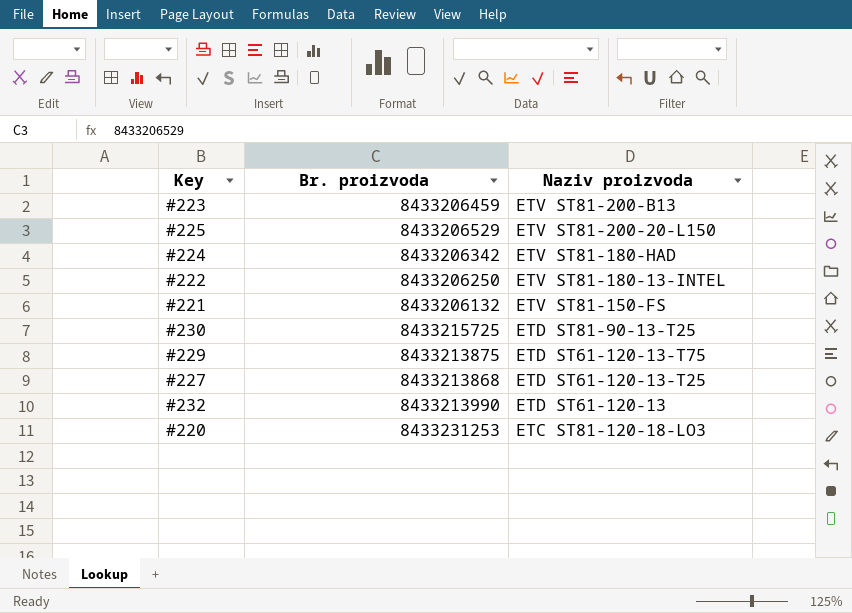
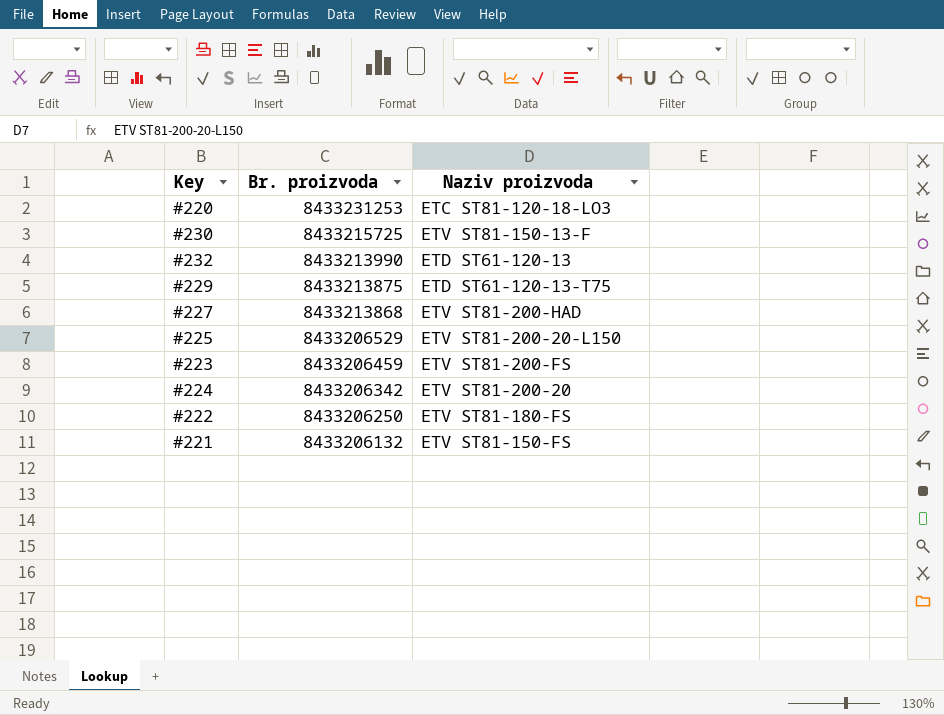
row order: Naziv proizvoda descending -> Br. proizvoda descending
#230 | Naziv proizvoda: ETD ST81-90-13-T25 -> ETV ST81-150-13-F
#227 | Naziv proizvoda: ETD ST61-120-13-T25 -> ETV ST81-200-HAD
#223 | Naziv proizvoda: ETV ST81-200-B13 -> ETV ST81-200-FS
#224 | Naziv proizvoda: ETV ST81-180-HAD -> ETV ST81-200-20
#222 | Naziv proizvoda: ETV ST81-180-13-INTEL -> ETV ST81-180-FS

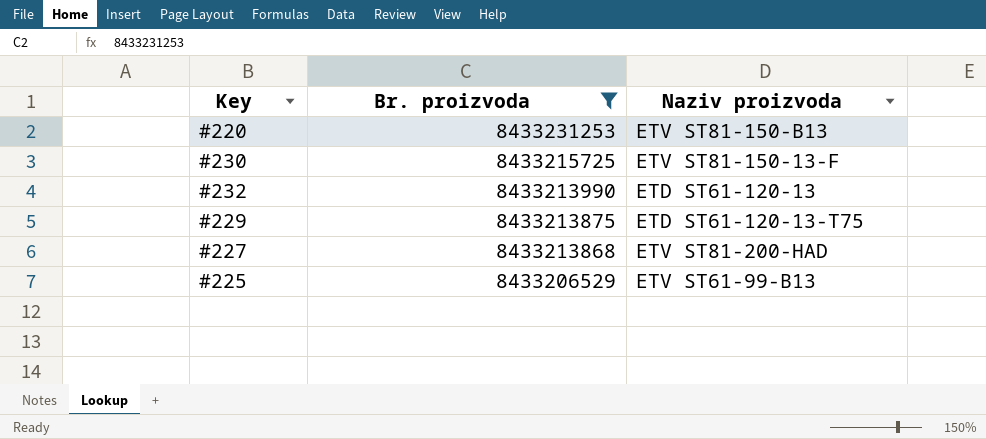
filter: none -> Br. proizvoda >= 8433206529
#220 | Naziv proizvoda: ETC ST81-120-18-LO3 -> ETV ST81-150-B13
#225 | Naziv proizvoda: ETV ST81-200-20-L150 -> ETV ST61-99-B13

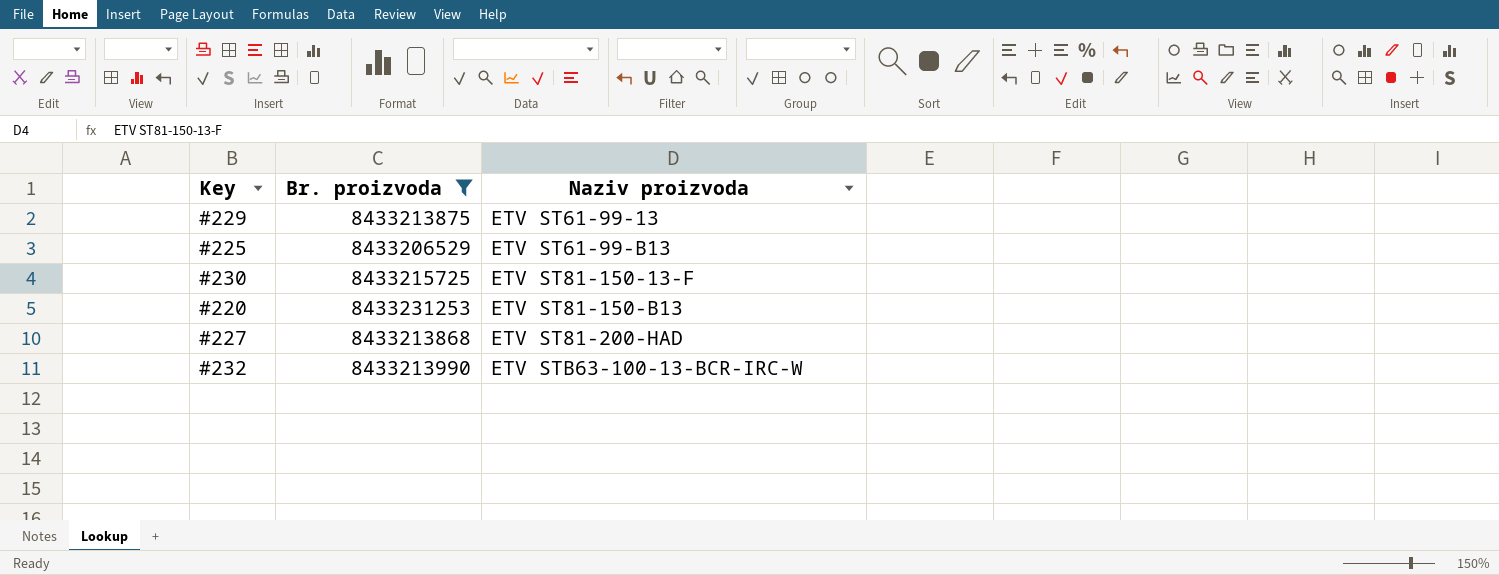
row order: Br. proizvoda descending -> Naziv proizvoda ascending
#229 | Naziv proizvoda: ETD ST61-120-13-T75 -> ETV ST61-99-13
#232 | Naziv proizvoda: ETD ST61-120-13 -> ETV STB63-100-13-BCR-IRC-W

